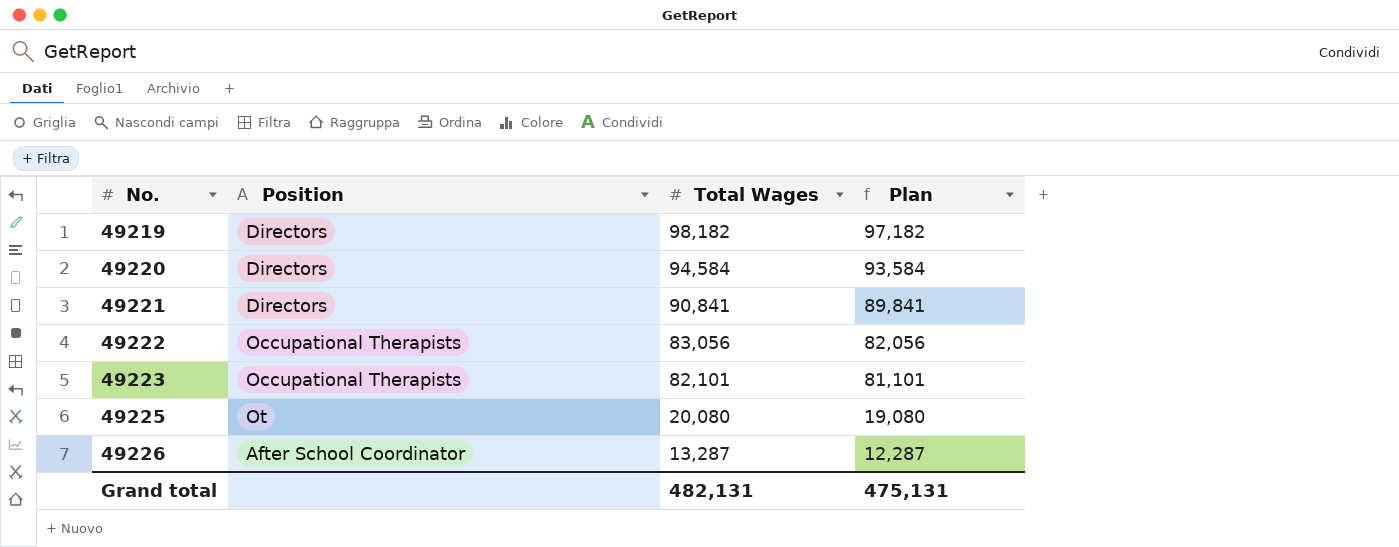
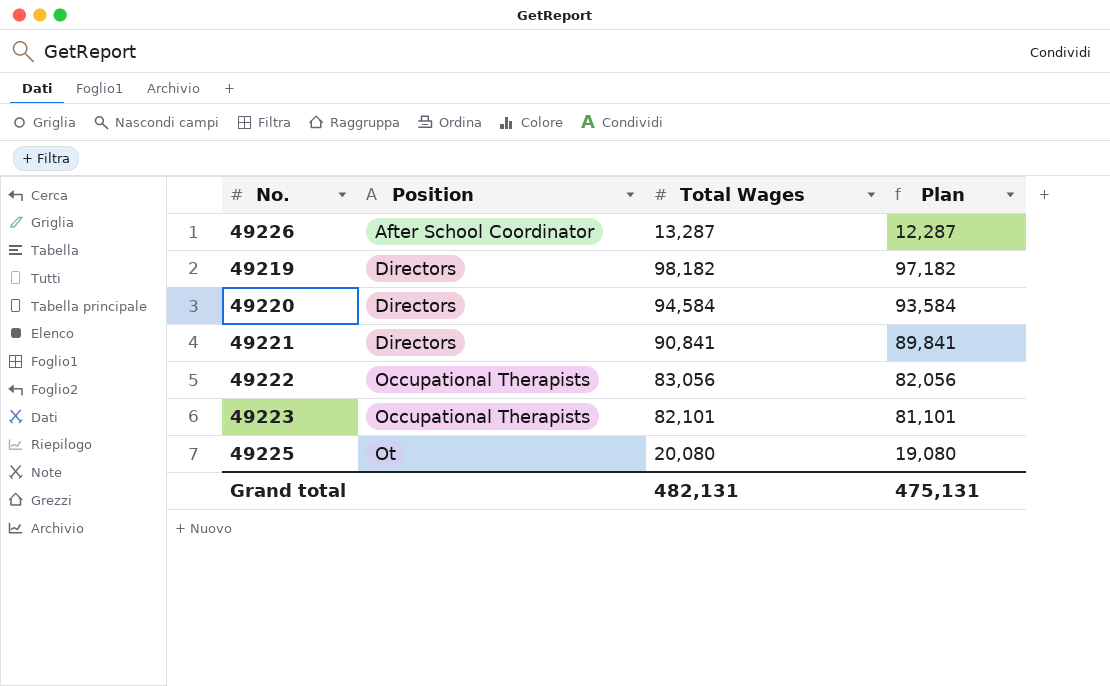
row order: No. ascending -> Position ascending

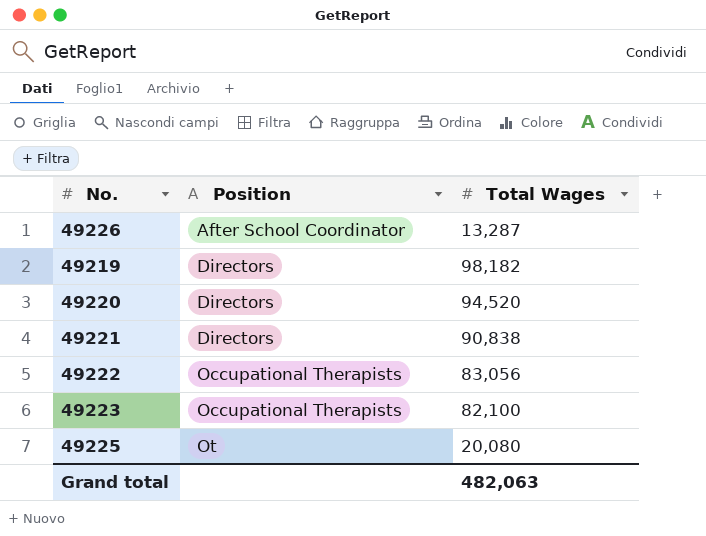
column Plan | formula: [Total Wages] - 1000 -> none
49220 | Total Wages: 94,584 -> 94,520
49221 | Total Wages: 90,841 -> 90,838
49223 | Total Wages: 82,101 -> 82,100
Grand total | Total Wages: 482,131 -> 482,063

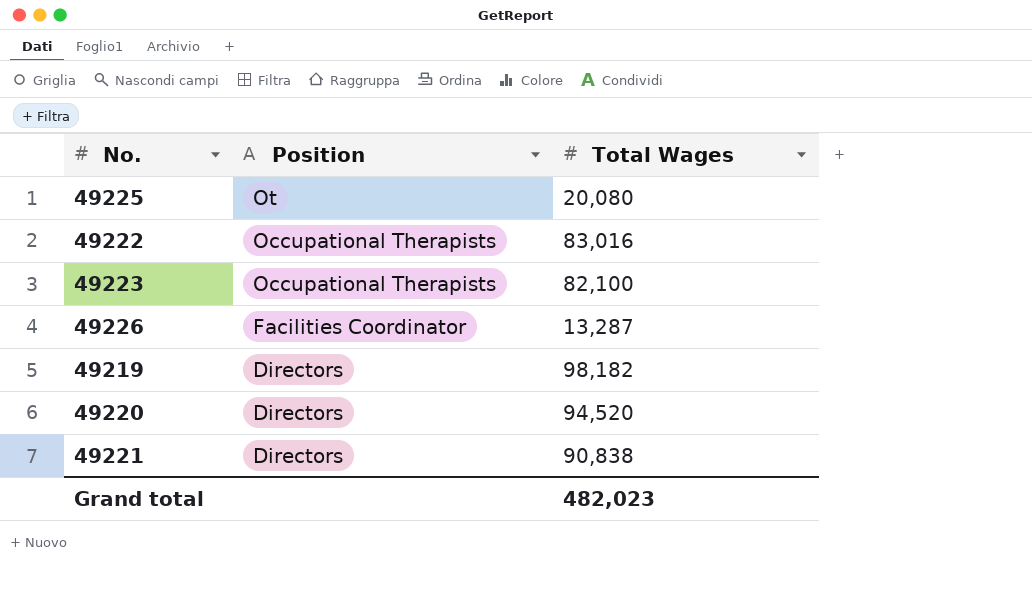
row order: Position ascending -> Position descending
49222 | Total Wages: 83,056 -> 83,016
49226 | Position: After School Coordinator -> Facilities Coordinator
Grand total | Total Wages: 482,063 -> 482,023

